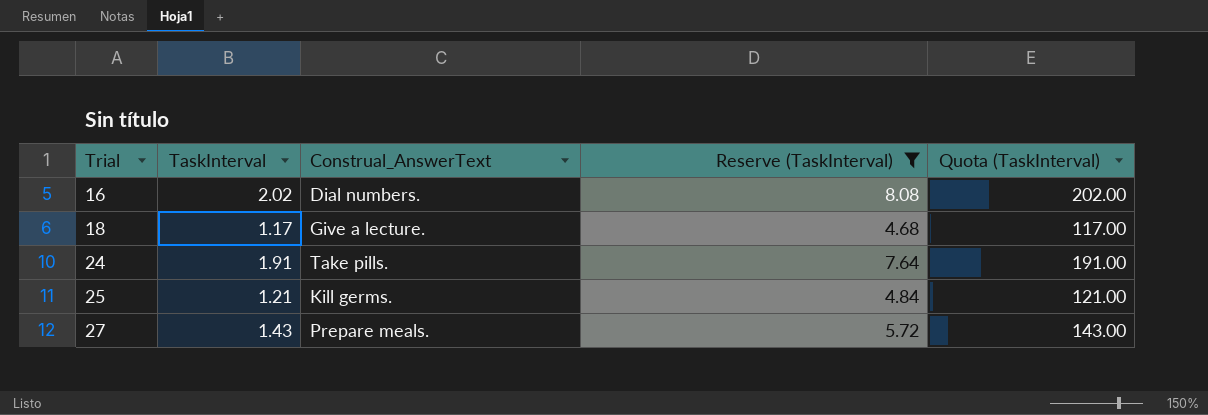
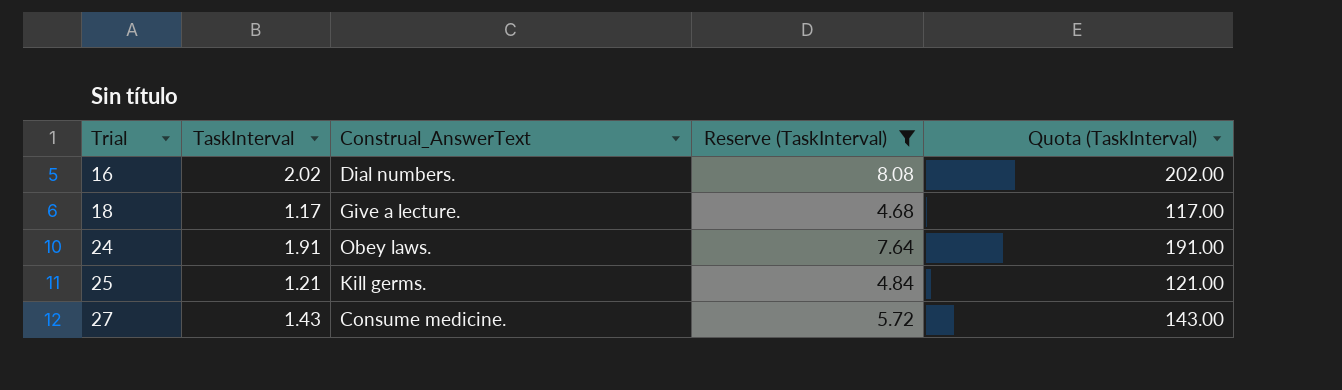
24 | Construal_AnswerText: Take pills. -> Obey laws.
27 | Construal_AnswerText: Prepare meals. -> Consume medicine.

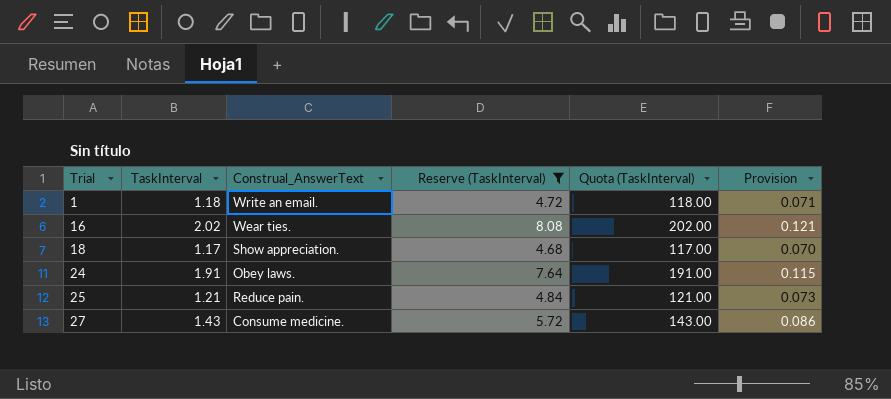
column Provision | formula: none -> [TaskInterval] * 0.06
row 1: none -> 1.18 | Write an email. | 4.72 | 118.00 | 0.071
16 | Construal_AnswerText: Dial numbers. -> Wear ties.
18 | Construal_AnswerText: Give a lecture. -> Show appreciation.
25 | Construal_AnswerText: Kill germs. -> Reduce pain.

